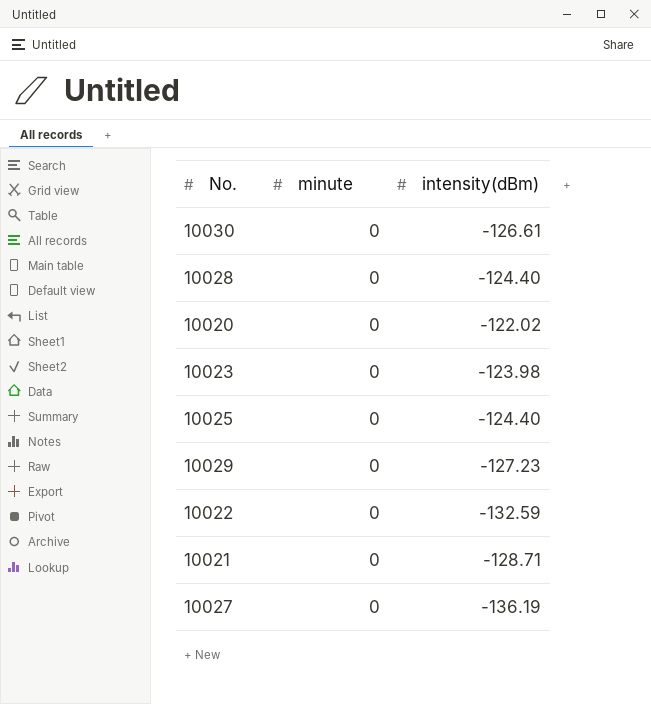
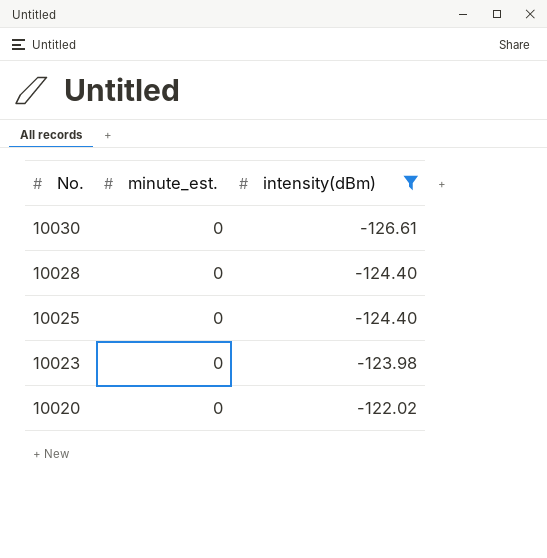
filter: none -> intensity(dBm) >= -126.61
row order: none -> No. descending
column name: minute -> minute_est.

